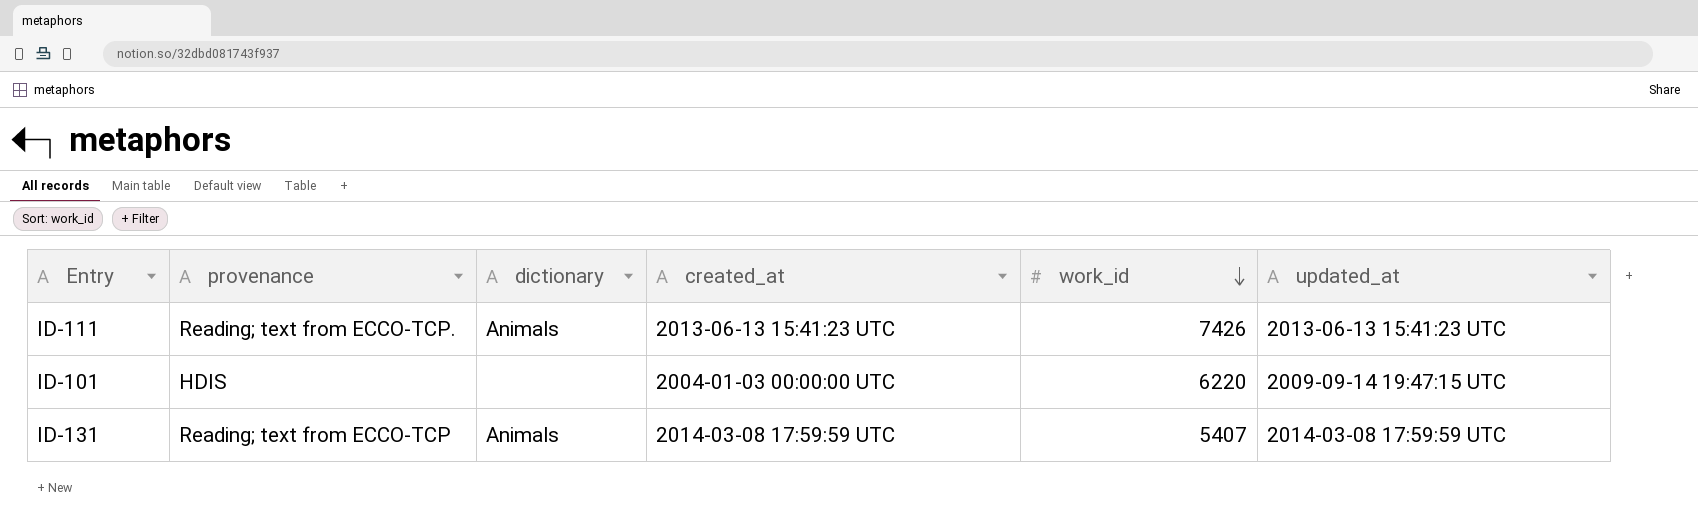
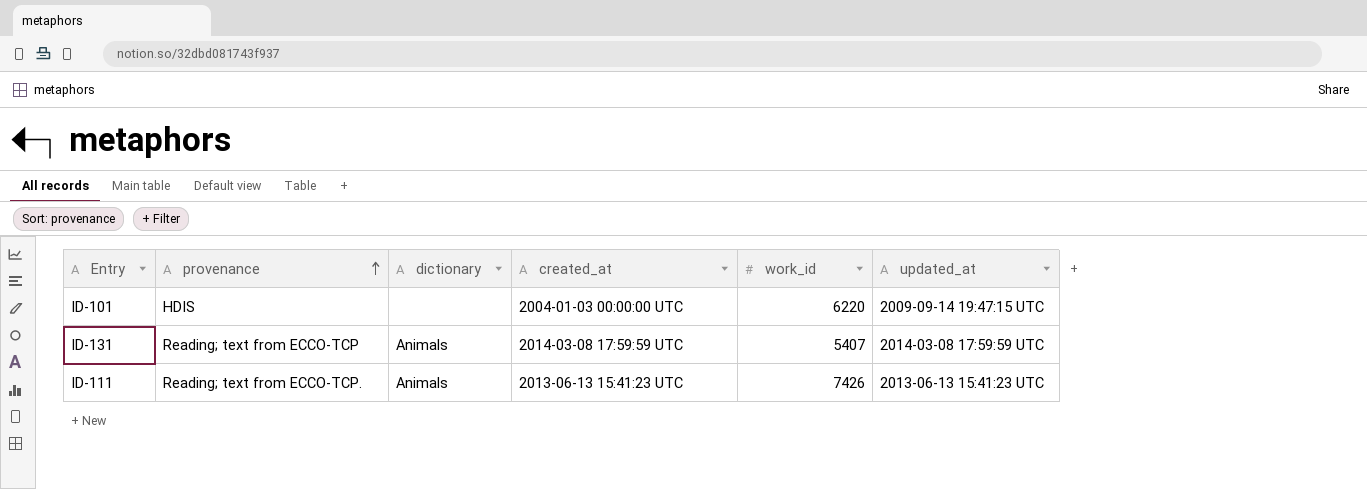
row order: work_id descending -> provenance ascending

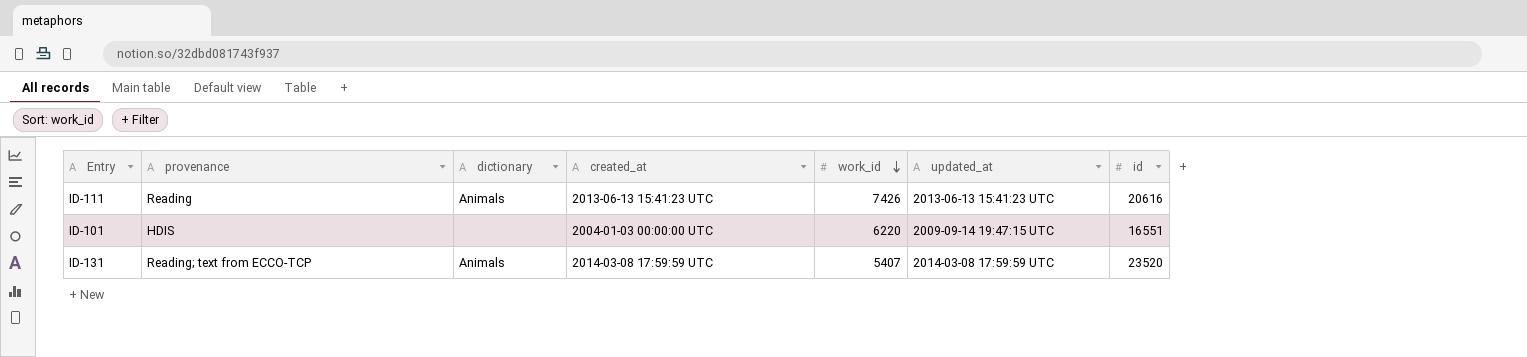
row order: provenance ascending -> work_id descending
column id | position: none -> 7
ID-111 | provenance: Reading; text from ECCO-TCP. -> Reading

